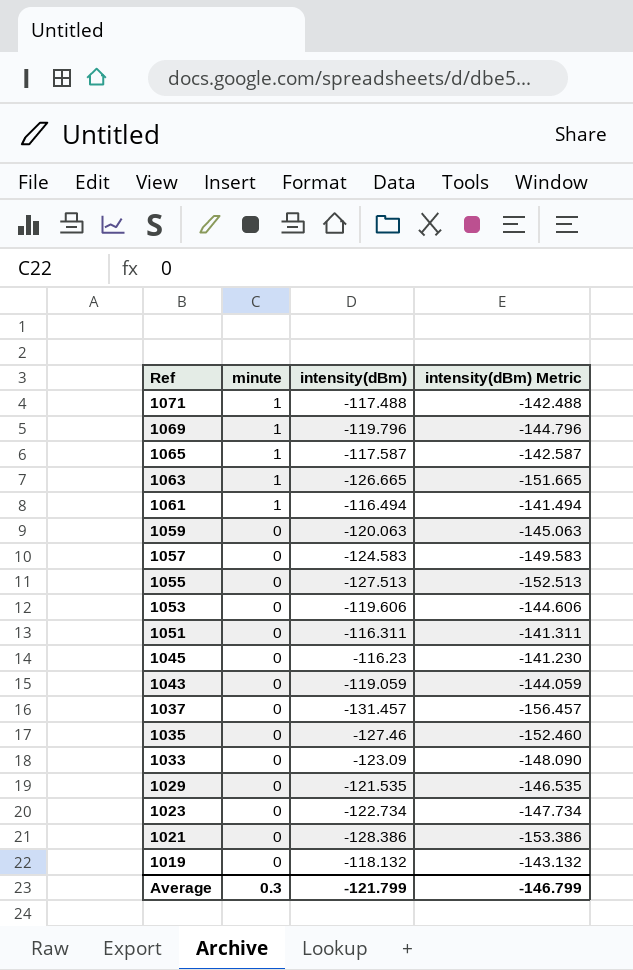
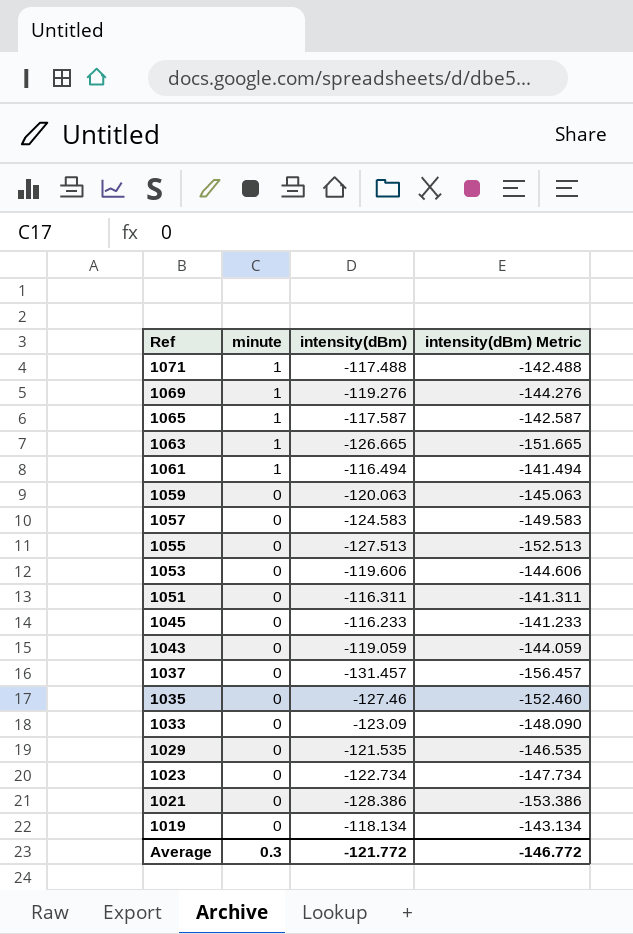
1069 | intensity(dBm): -119.796 -> -119.276
1069 | intensity(dBm) Metric: -144.796 -> -144.276
1045 | intensity(dBm): -116.23 -> -116.233
1045 | intensity(dBm) Metric: -141.230 -> -141.233
1019 | intensity(dBm): -118.132 -> -118.134
1019 | intensity(dBm) Metric: -143.132 -> -143.134
Average | intensity(dBm): -121.799 -> -121.772
Average | intensity(dBm) Metric: -146.799 -> -146.772

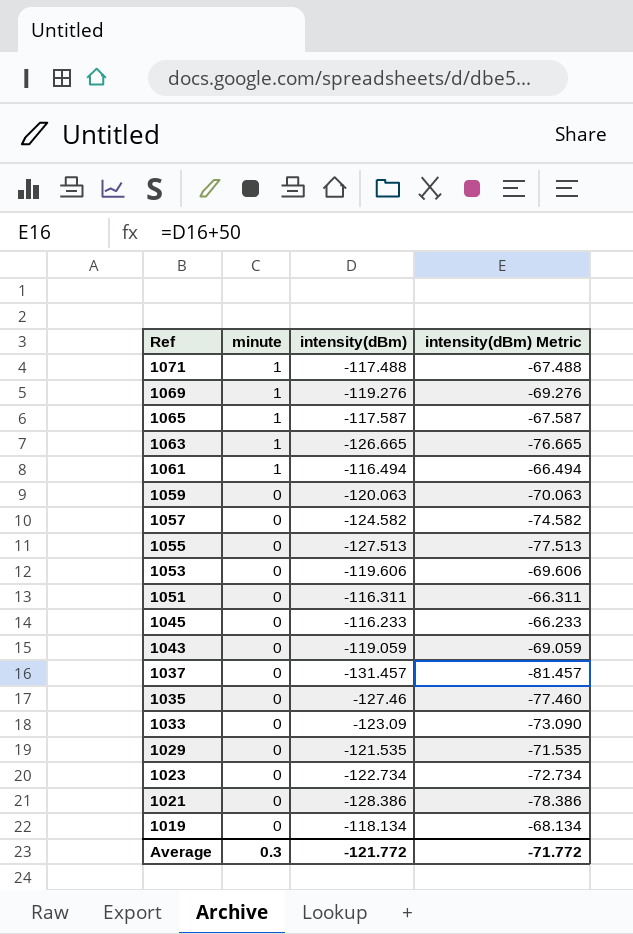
column intensity(dBm) Metric | formula: [intensity(dBm)] - 25 -> [intensity(dBm)] + 50
1057 | intensity(dBm): -124.583 -> -124.582
Average | intensity(dBm) Metric: -146.772 -> -71.772

